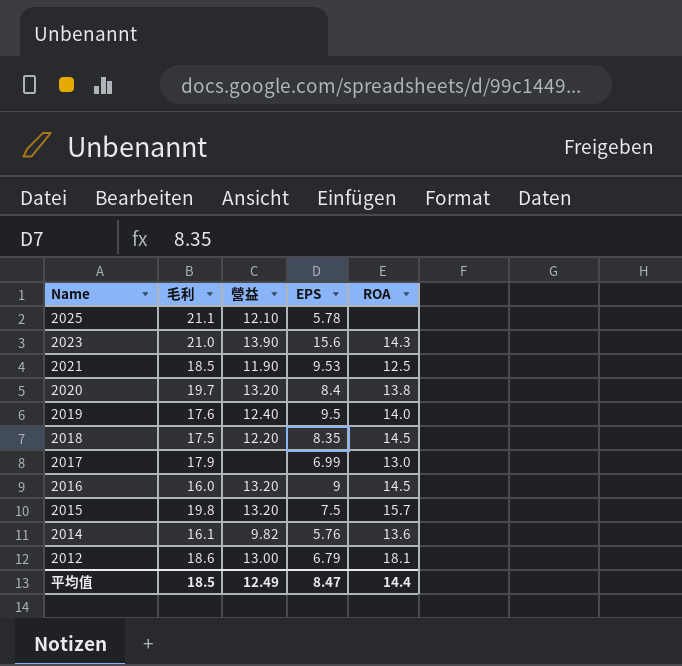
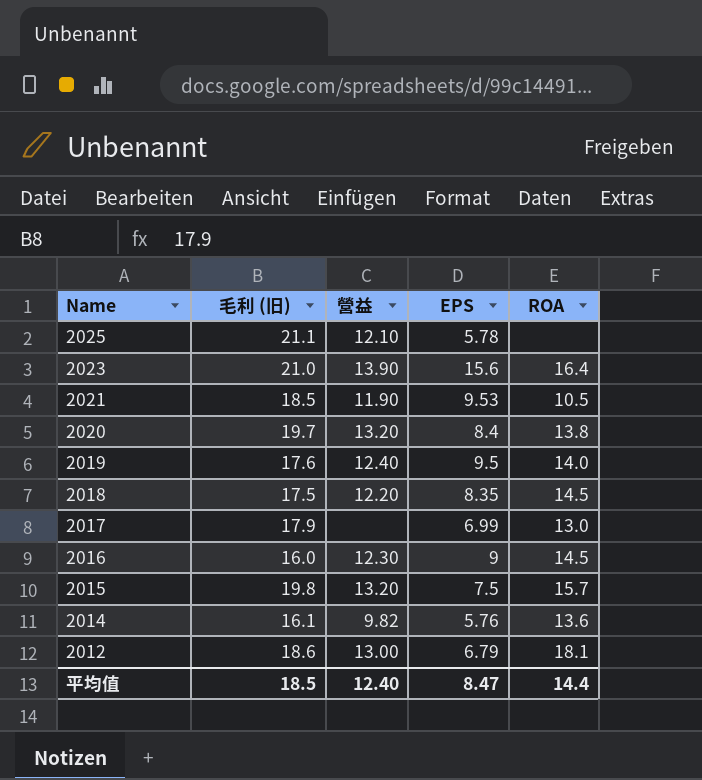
column name: 毛利 -> 毛利 (旧)
2023 | ROA: 14.3 -> 16.4
2021 | ROA: 12.5 -> 10.5
2016 | 營益: 13.20 -> 12.30
平均值 | 營益: 12.49 -> 12.40

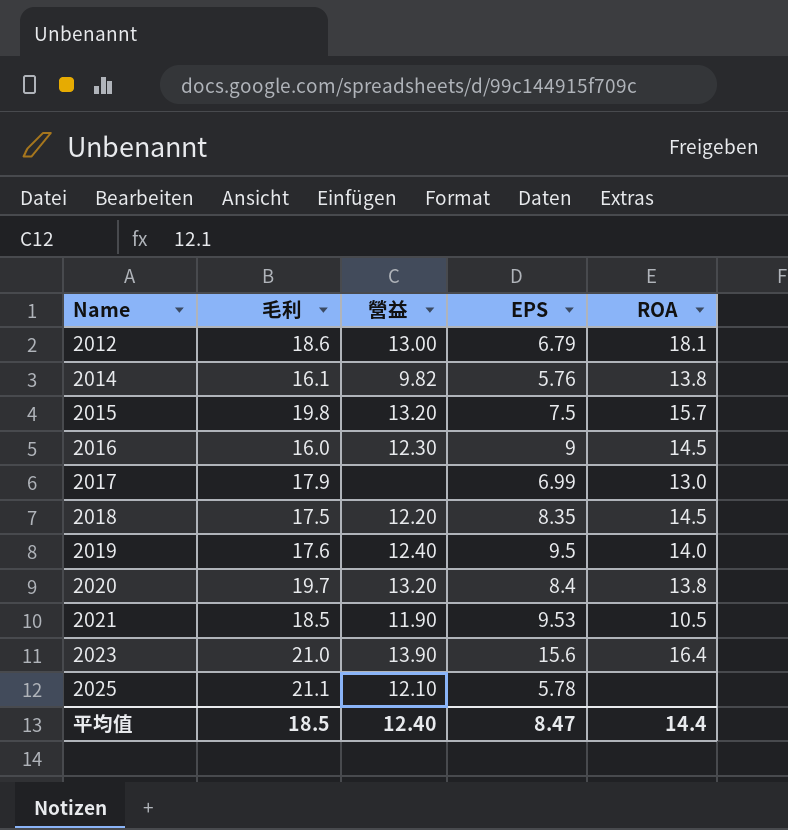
row order: Name descending -> Name ascending
column name: 毛利 (旧) -> 毛利
2014 | ROA: 13.6 -> 13.8

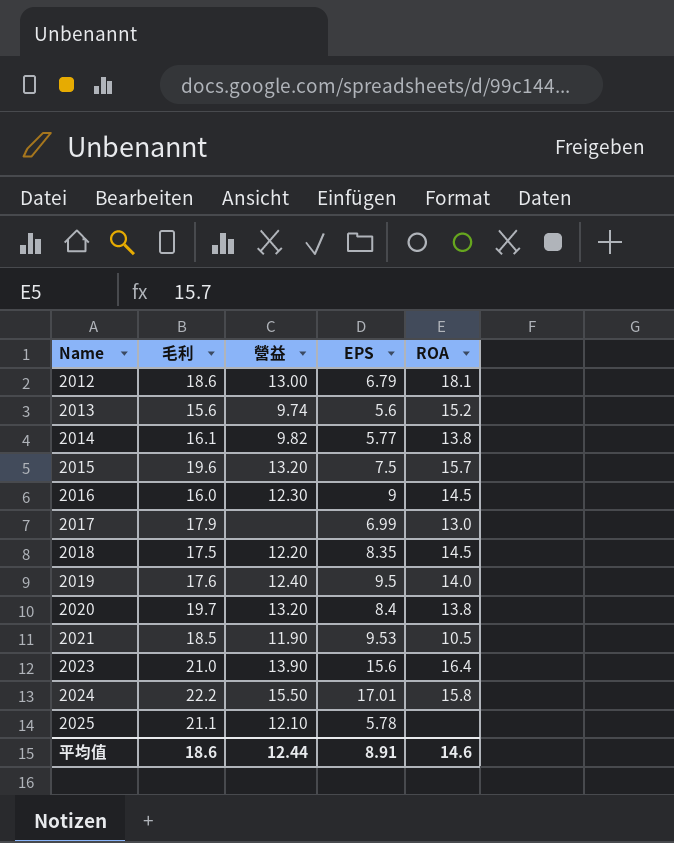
row 2013: none -> 15.6 | 9.74 | 5.6 | 15.2
2014 | EPS: 5.76 -> 5.77
2015 | 毛利: 19.8 -> 19.6
row 2024: none -> 22.2 | 15.50 | 17.01 | 15.8
平均值 | 毛利: 18.5 -> 18.6
平均值 | 營益: 12.40 -> 12.44
平均值 | EPS: 8.47 -> 8.91
平均值 | ROA: 14.4 -> 14.6

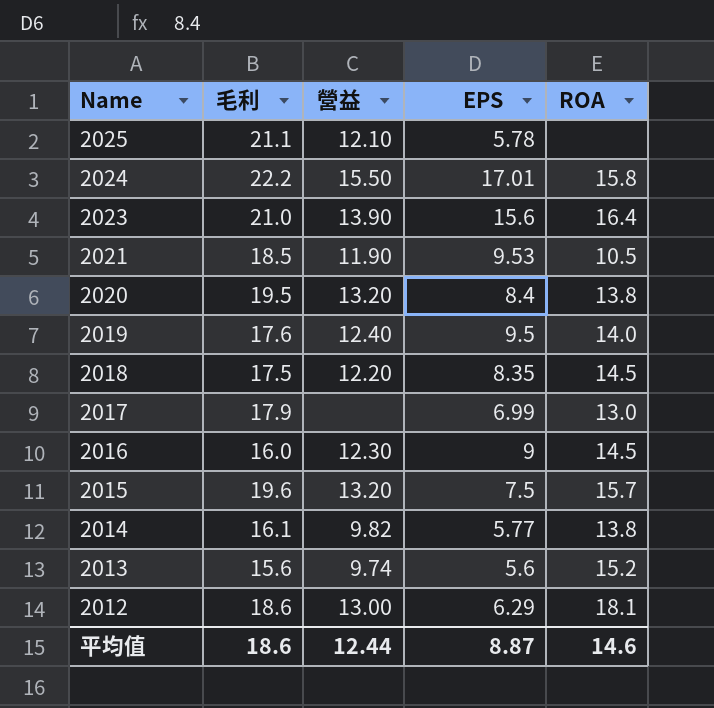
row order: Name ascending -> Name descending
2020 | 毛利: 19.7 -> 19.5
2012 | EPS: 6.79 -> 6.29
平均值 | EPS: 8.91 -> 8.87

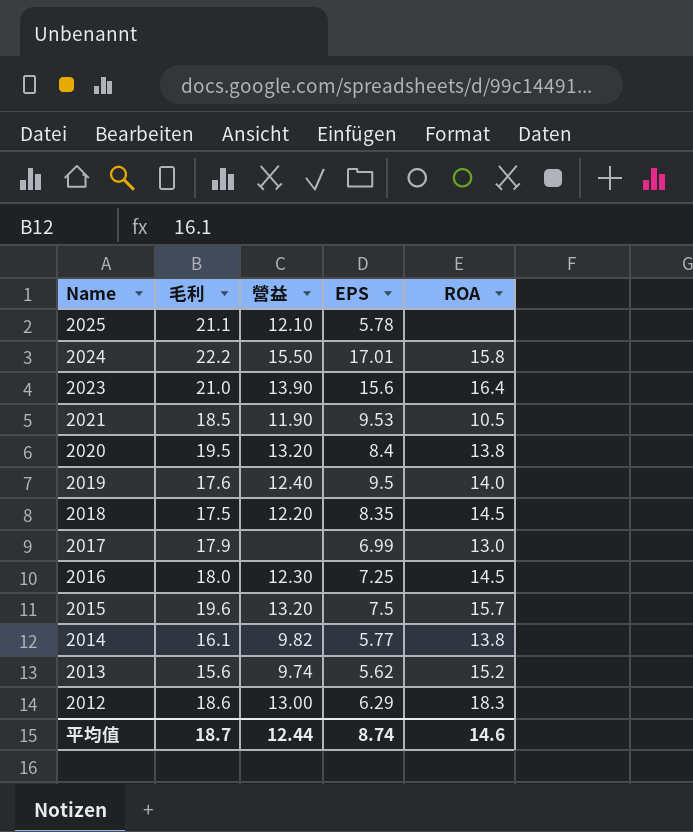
2016 | 毛利: 16.0 -> 18.0
2016 | EPS: 9 -> 7.25
2013 | EPS: 5.6 -> 5.62
2012 | ROA: 18.1 -> 18.3
平均值 | 毛利: 18.6 -> 18.7
平均值 | EPS: 8.87 -> 8.74

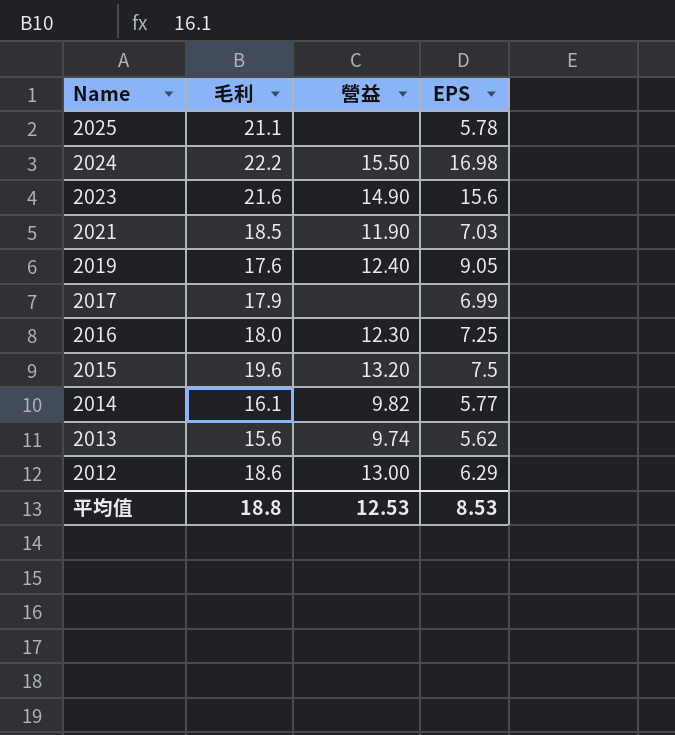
column ROA | position: 5 -> none
row 2020: 19.5 | 13.20 | 8.4 | 13.8 -> none
row 2018: 17.5 | 12.20 | 8.35 | 14.5 -> none
2025 | 營益: 12.10 -> none
2024 | EPS: 17.01 -> 16.98
2023 | 毛利: 21.0 -> 21.6
2023 | 營益: 13.90 -> 14.90
2021 | EPS: 9.53 -> 7.03
2019 | EPS: 9.5 -> 9.05
平均值 | 毛利: 18.7 -> 18.8
平均值 | 營益: 12.44 -> 12.53
平均值 | EPS: 8.74 -> 8.53

